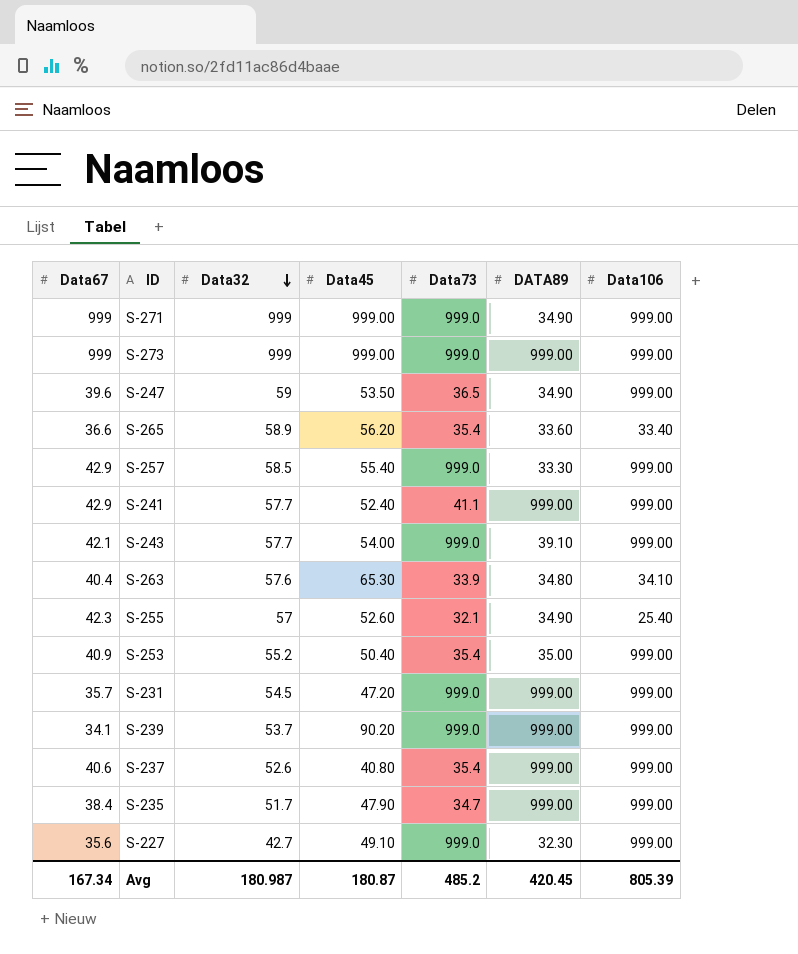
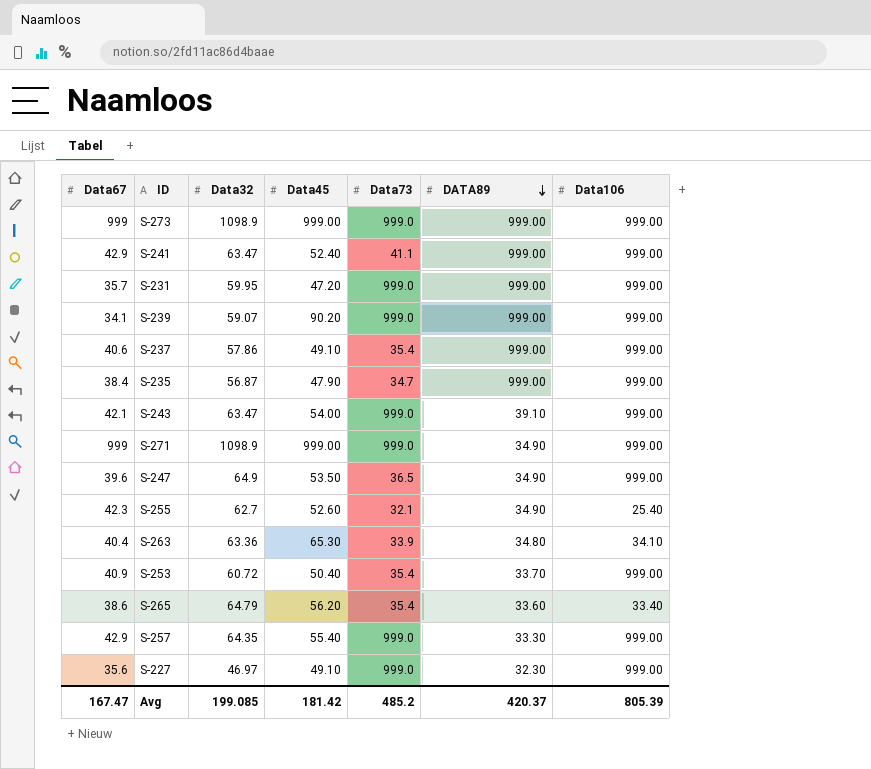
row order: Data32 descending -> DATA89 descending
S-273 | Data32: 999 -> 1098.9
S-241 | Data32: 57.7 -> 63.47
S-231 | Data32: 54.5 -> 59.95
S-239 | Data32: 53.7 -> 59.07
S-237 | Data32: 52.6 -> 57.86
S-237 | Data45: 40.80 -> 49.10
S-235 | Data32: 51.7 -> 56.87
S-243 | Data32: 57.7 -> 63.47
S-271 | Data32: 999 -> 1098.9
S-247 | Data32: 59 -> 64.9
S-255 | Data32: 57 -> 62.7
S-263 | Data32: 57.6 -> 63.36
S-253 | Data32: 55.2 -> 60.72
S-253 | DATA89: 35.00 -> 33.70
S-265 | Data67: 36.6 -> 38.6
S-265 | Data32: 58.9 -> 64.79
S-257 | Data32: 58.5 -> 64.35
S-227 | Data32: 42.7 -> 46.97
Avg | Data67: 167.34 -> 167.47
Avg | Data32: 180.987 -> 199.085
Avg | Data45: 180.87 -> 181.42
Avg | DATA89: 420.45 -> 420.37

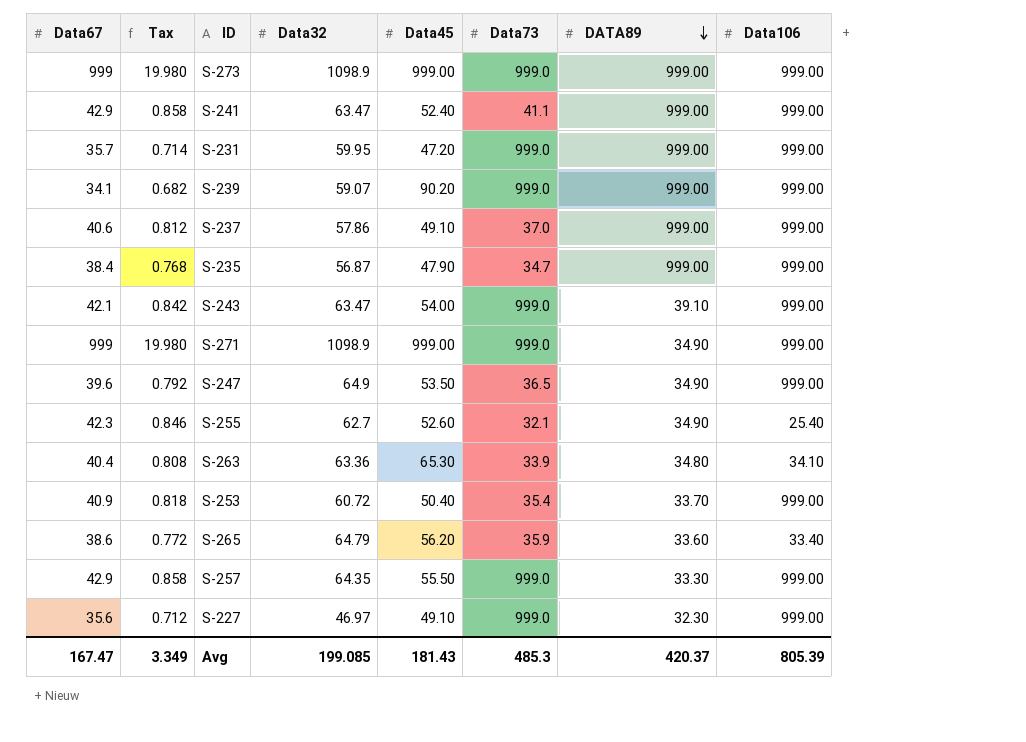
column Tax | formula: none -> [Data67] * 0.02
S-237 | Data73: 35.4 -> 37.0
S-265 | Data73: 35.4 -> 35.9
S-257 | Data45: 55.40 -> 55.50
Avg | Data45: 181.42 -> 181.43
Avg | Data73: 485.2 -> 485.3

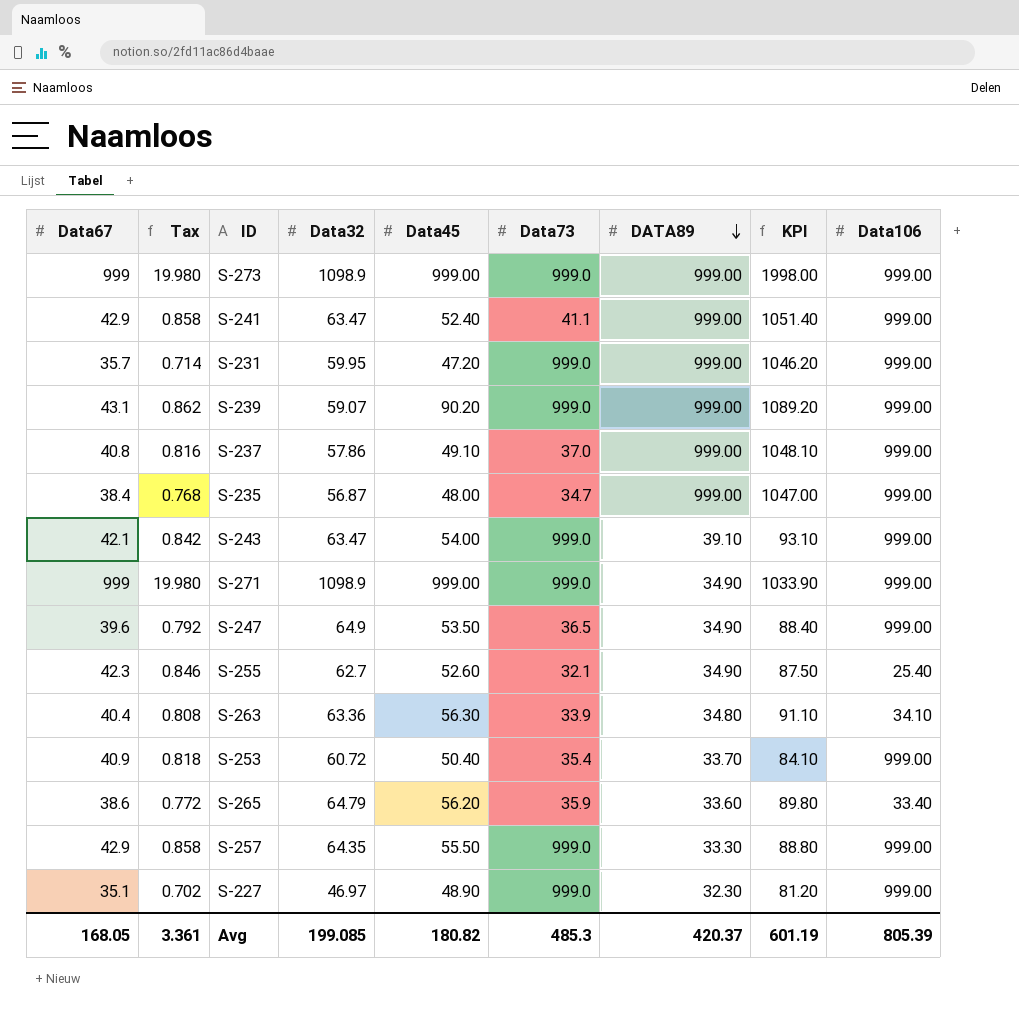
column KPI | formula: none -> [Data45] + [DATA89]
S-239 | Data67: 34.1 -> 43.1
S-239 | Tax: 0.682 -> 0.862
S-237 | Data67: 40.6 -> 40.8
S-237 | Tax: 0.812 -> 0.816
S-235 | Data45: 47.90 -> 48.00
S-263 | Data45: 65.30 -> 56.30
S-227 | Data67: 35.6 -> 35.1
S-227 | Tax: 0.712 -> 0.702
S-227 | Data45: 49.10 -> 48.90
Avg | Data67: 167.47 -> 168.05
Avg | Tax: 3.349 -> 3.361
Avg | Data45: 181.43 -> 180.82

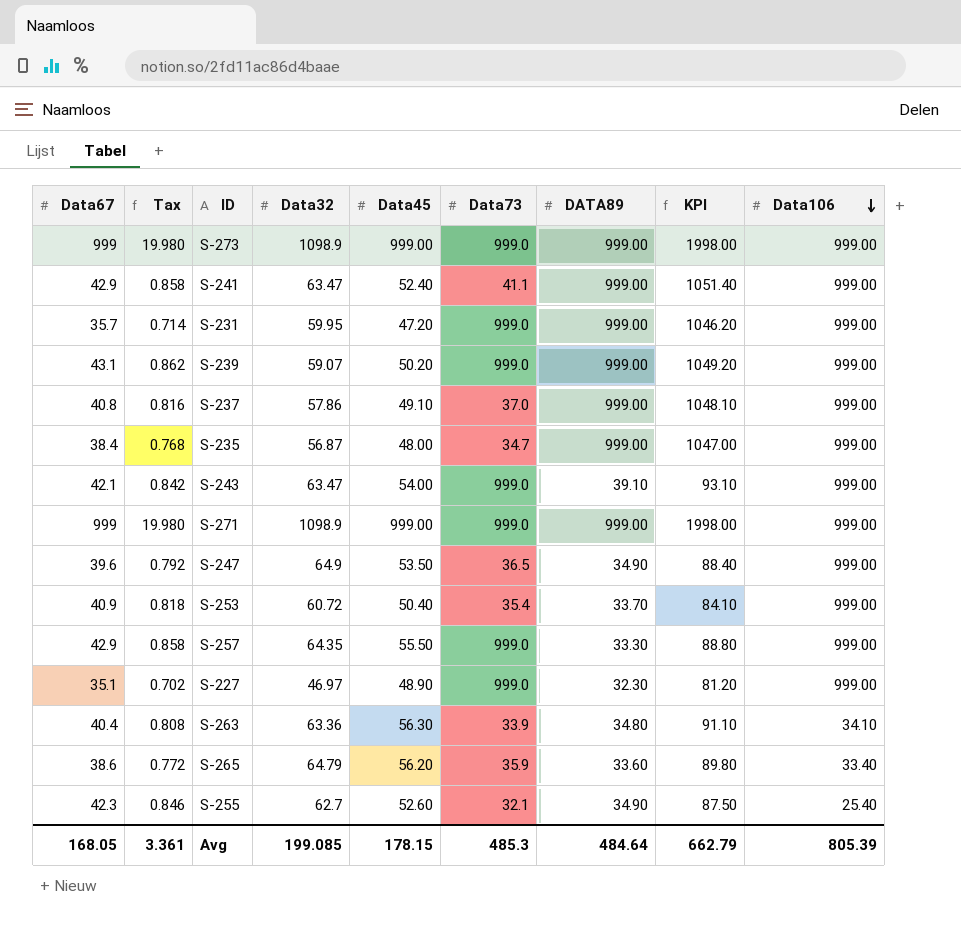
row order: DATA89 descending -> Data106 descending
S-239 | Data45: 90.20 -> 50.20
S-239 | KPI: 1089.20 -> 1049.20
S-271 | DATA89: 34.90 -> 999.00
S-271 | KPI: 1033.90 -> 1998.00
Avg | Data45: 180.82 -> 178.15
Avg | DATA89: 420.37 -> 484.64
Avg | KPI: 601.19 -> 662.79

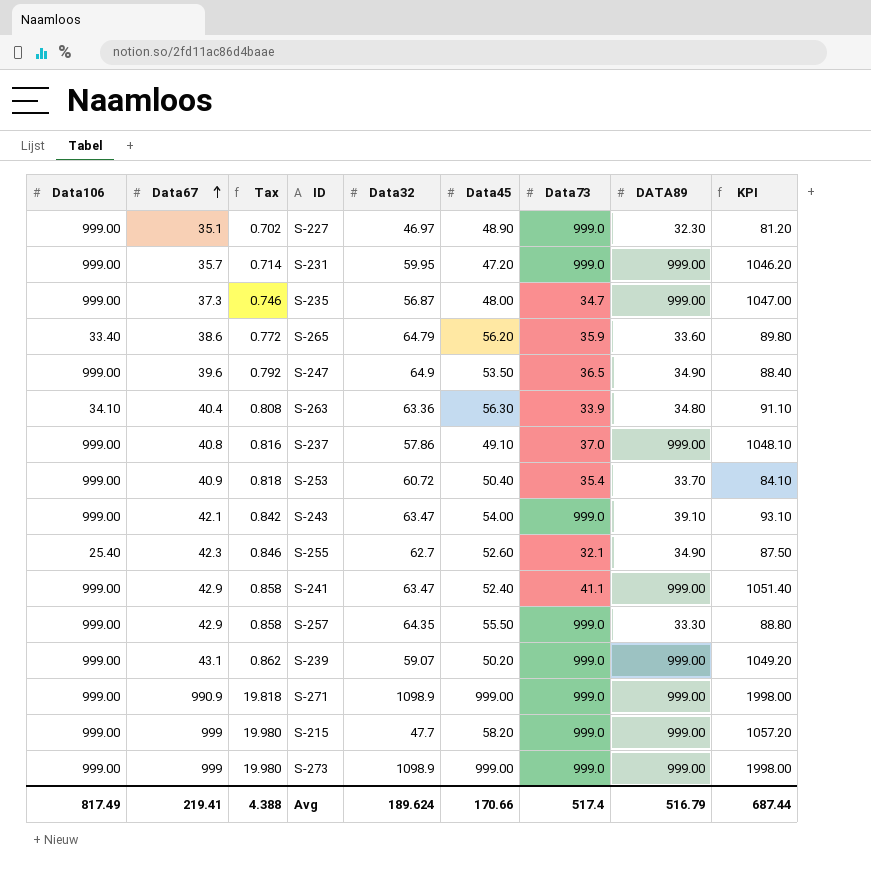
row order: Data106 descending -> Data67 ascending
column Data106 | position: 9 -> 1
S-235 | Data67: 38.4 -> 37.3
S-235 | Tax: 0.768 -> 0.746
S-271 | Data67: 999 -> 990.9
S-271 | Tax: 19.980 -> 19.818
row S-215: none -> 999.00 | 999 | 19.980 | 47.7 | 58.20 | 999.0 | 999.00 | 1057.20
Avg | Data106: 805.39 -> 817.49
Avg | Data67: 168.05 -> 219.41
Avg | Tax: 3.361 -> 4.388
Avg | Data32: 199.085 -> 189.624
Avg | Data45: 178.15 -> 170.66
Avg | Data73: 485.3 -> 517.4
Avg | DATA89: 484.64 -> 516.79
Avg | KPI: 662.79 -> 687.44

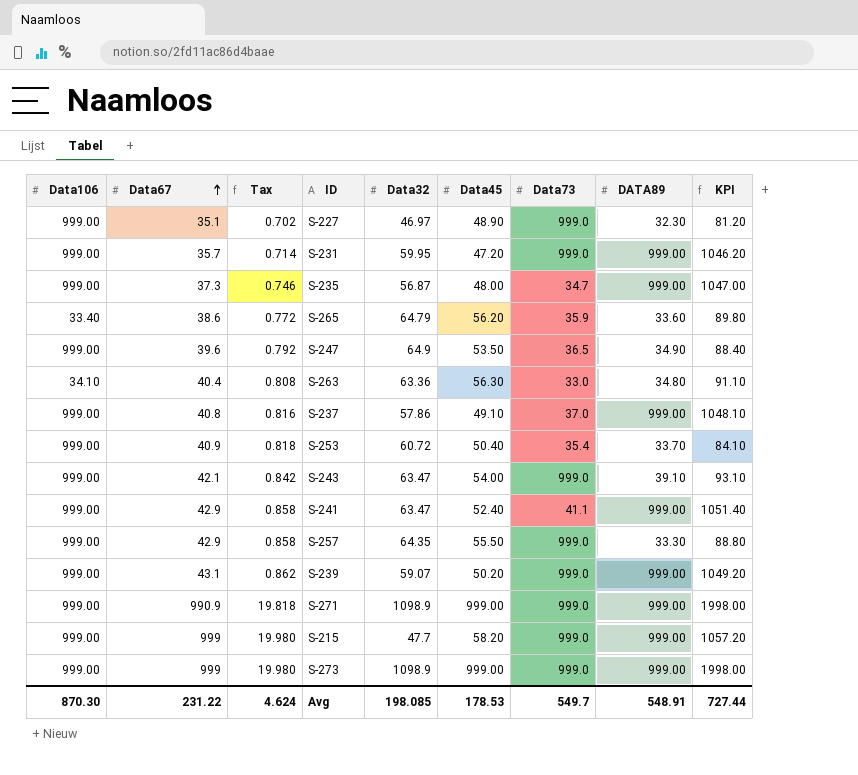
row S-255: 25.40 | 42.3 | 0.846 | 62.7 | 52.60 | 32.1 | 34.90 | 87.50 -> none
S-263 | Data73: 33.9 -> 33.0
Avg | Data106: 817.49 -> 870.30
Avg | Data67: 219.41 -> 231.22
Avg | Tax: 4.388 -> 4.624
Avg | Data32: 189.624 -> 198.085
Avg | Data45: 170.66 -> 178.53
Avg | Data73: 517.4 -> 549.7
Avg | DATA89: 516.79 -> 548.91
Avg | KPI: 687.44 -> 727.44

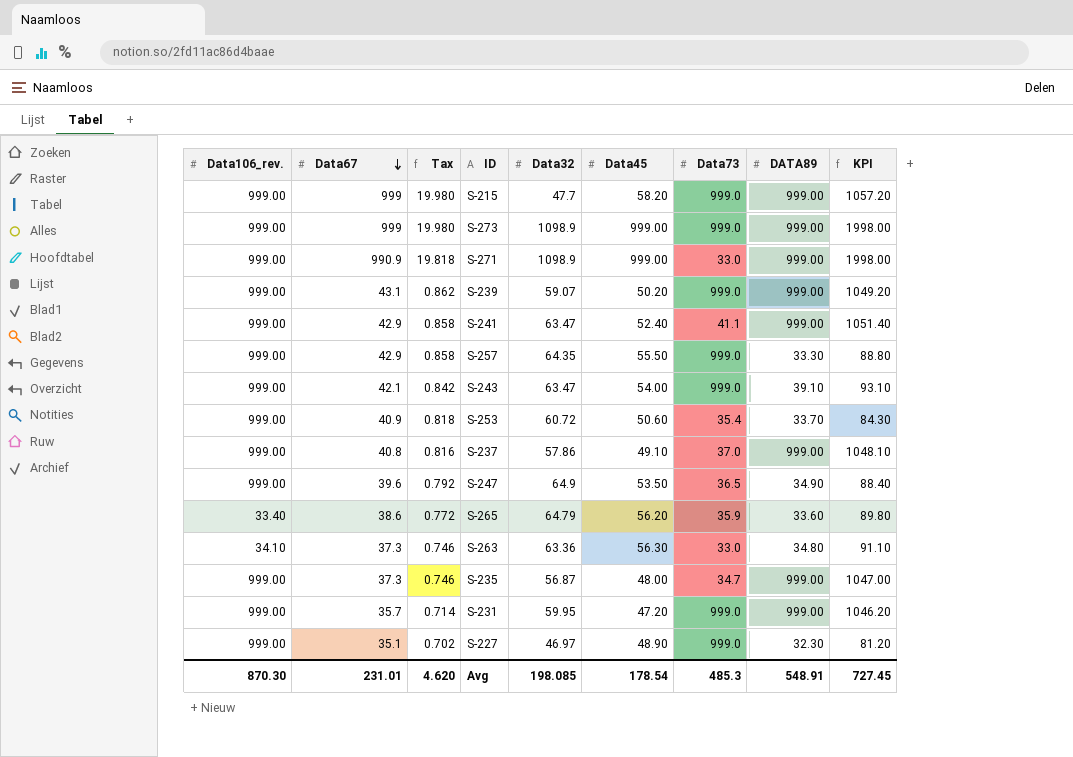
row order: Data67 ascending -> Data67 descending
column name: Data106 -> Data106_rev.
S-271 | Data73: 999.0 -> 33.0
S-253 | Data45: 50.40 -> 50.60
S-253 | KPI: 84.10 -> 84.30
S-263 | Data67: 40.4 -> 37.3
S-263 | Tax: 0.808 -> 0.746
Avg | Data67: 231.22 -> 231.01
Avg | Tax: 4.624 -> 4.620
Avg | Data45: 178.53 -> 178.54
Avg | Data73: 549.7 -> 485.3
Avg | KPI: 727.44 -> 727.45

